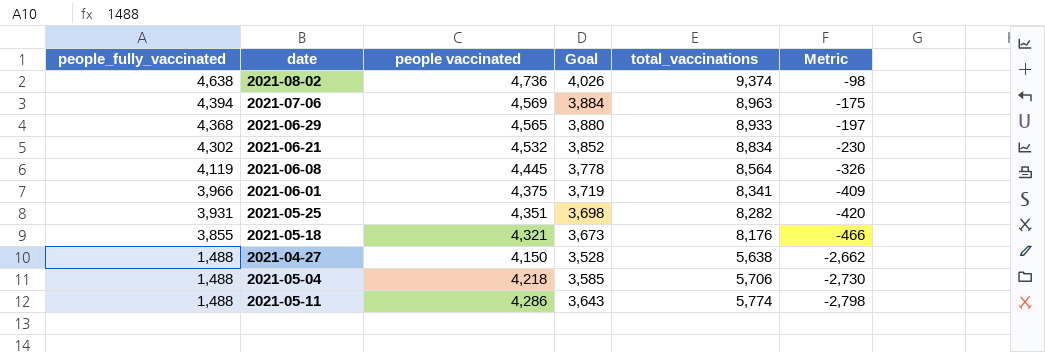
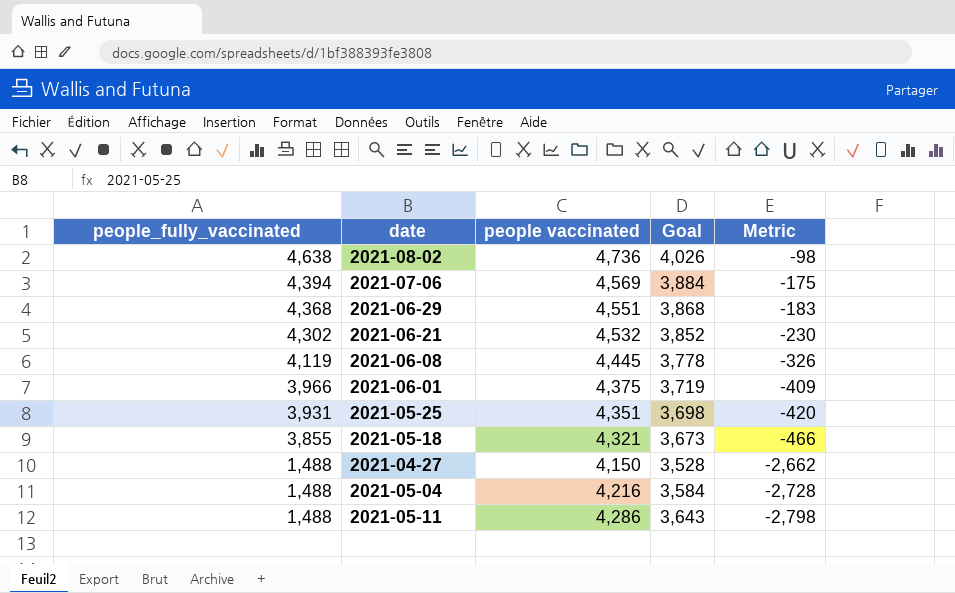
column total_vaccinations | formula: [people_fully_vaccinated] + [people vaccinated] -> none
2021-06-29 | people vaccinated: 4,565 -> 4,551
2021-06-29 | Goal: 3,880 -> 3,868
2021-06-29 | Metric: -197 -> -183
2021-05-04 | people vaccinated: 4,218 -> 4,216
2021-05-04 | Goal: 3,585 -> 3,584
2021-05-04 | Metric: -2,730 -> -2,728

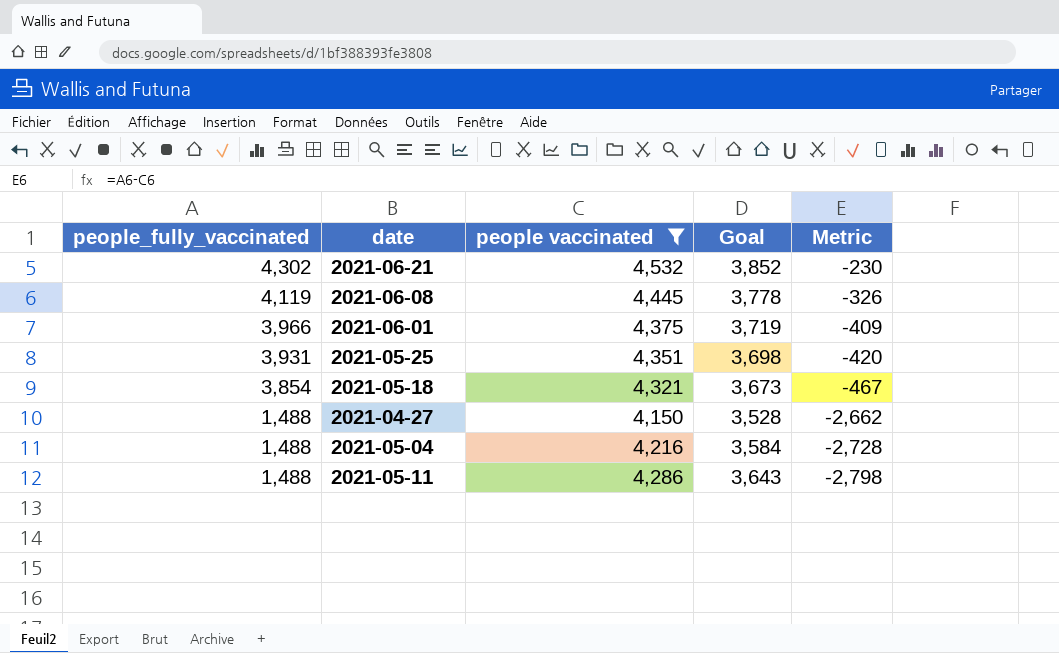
filter: none -> people vaccinated <= 4,532
2021-05-18 | people_fully_vaccinated: 3,855 -> 3,854
2021-05-18 | Metric: -466 -> -467

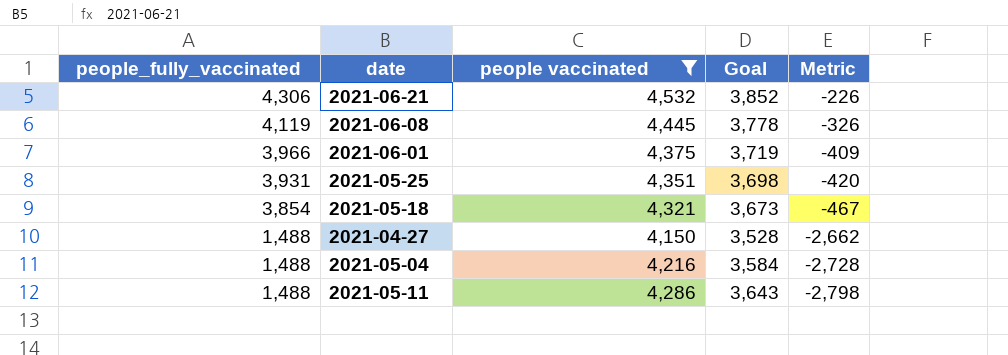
2021-06-21 | people_fully_vaccinated: 4,302 -> 4,306
2021-06-21 | Metric: -230 -> -226

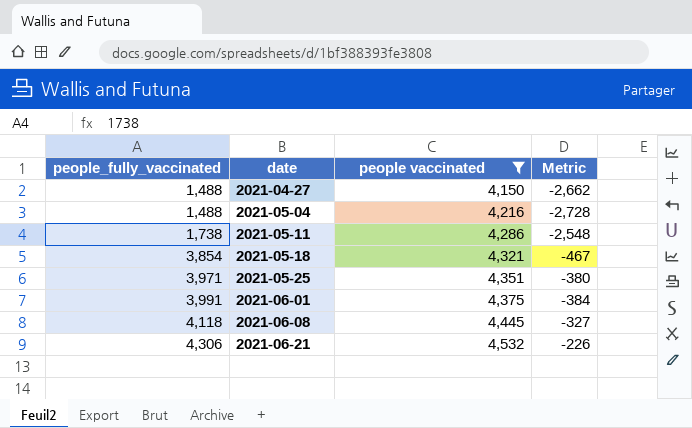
row order: people_fully_vaccinated descending -> people_fully_vaccinated ascending
column Goal | formula: [people vaccinated] * 0.85 -> none
2021-05-11 | people_fully_vaccinated: 1,488 -> 1,738
2021-05-11 | Metric: -2,798 -> -2,548
2021-05-25 | people_fully_vaccinated: 3,931 -> 3,971
2021-05-25 | Metric: -420 -> -380
2021-06-01 | people_fully_vaccinated: 3,966 -> 3,991
2021-06-01 | Metric: -409 -> -384
2021-06-08 | people_fully_vaccinated: 4,119 -> 4,118
2021-06-08 | Metric: -326 -> -327

